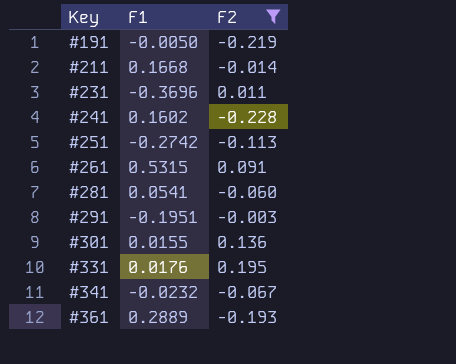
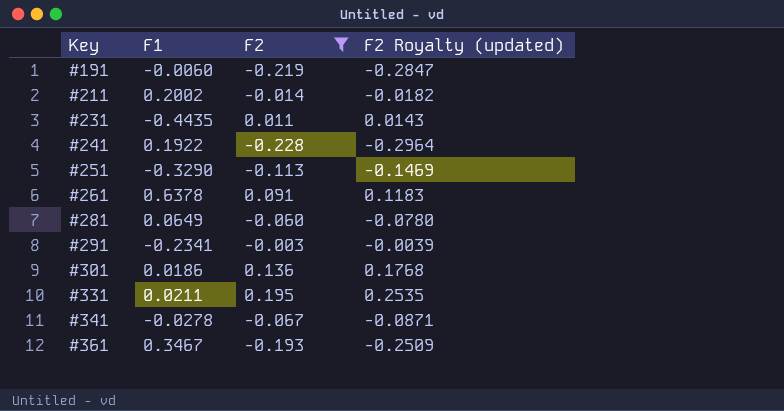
column F2 Royalty (updated) | formula: none -> [F2] * 1.3
#191 | F1: -0.0050 -> -0.0060
#211 | F1: 0.1668 -> 0.2002
#231 | F1: -0.3696 -> -0.4435
#241 | F1: 0.1602 -> 0.1922
#251 | F1: -0.2742 -> -0.3290
#261 | F1: 0.5315 -> 0.6378
#281 | F1: 0.0541 -> 0.0649
#291 | F1: -0.1951 -> -0.2341
#301 | F1: 0.0155 -> 0.0186
#331 | F1: 0.0176 -> 0.0211
#341 | F1: -0.0232 -> -0.0278
#361 | F1: 0.2889 -> 0.3467

